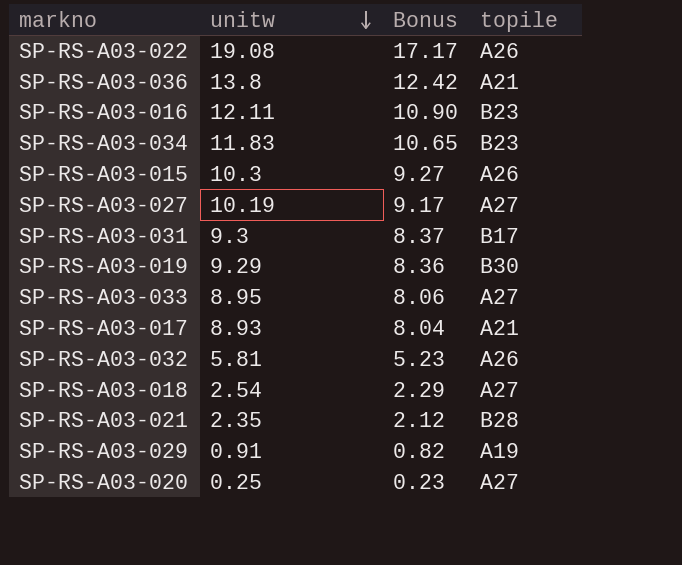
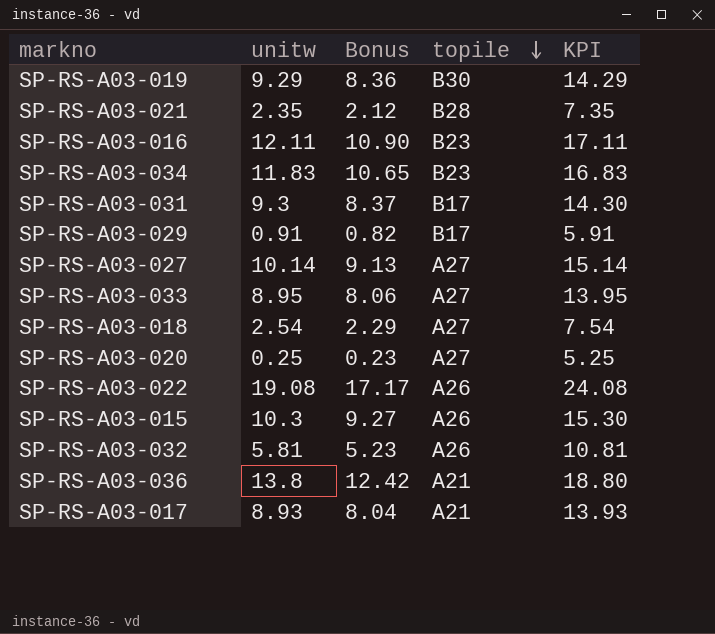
row order: unitw descending -> topile descending
column KPI | formula: none -> [unitw] + 5
SP-RS-A03-029 | topile: A19 -> B17
SP-RS-A03-027 | unitw: 10.19 -> 10.14
SP-RS-A03-027 | Bonus: 9.17 -> 9.13

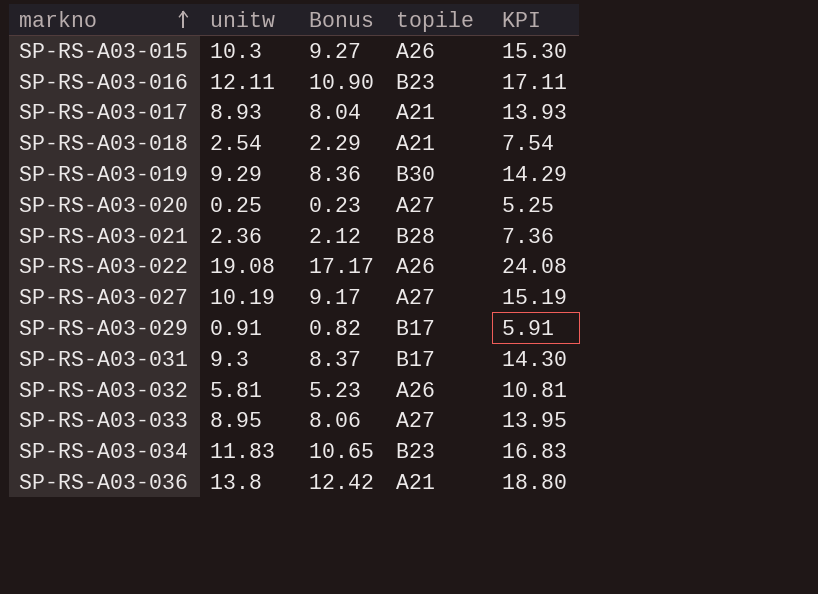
row order: topile descending -> markno ascending
SP-RS-A03-018 | topile: A27 -> A21
SP-RS-A03-021 | unitw: 2.35 -> 2.36
SP-RS-A03-021 | KPI: 7.35 -> 7.36
SP-RS-A03-027 | unitw: 10.14 -> 10.19
SP-RS-A03-027 | Bonus: 9.13 -> 9.17
SP-RS-A03-027 | KPI: 15.14 -> 15.19

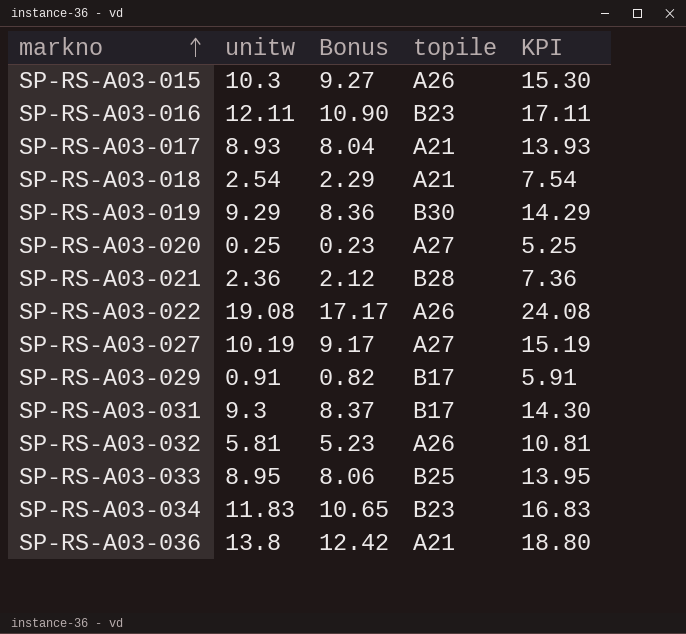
SP-RS-A03-033 | topile: A27 -> B25

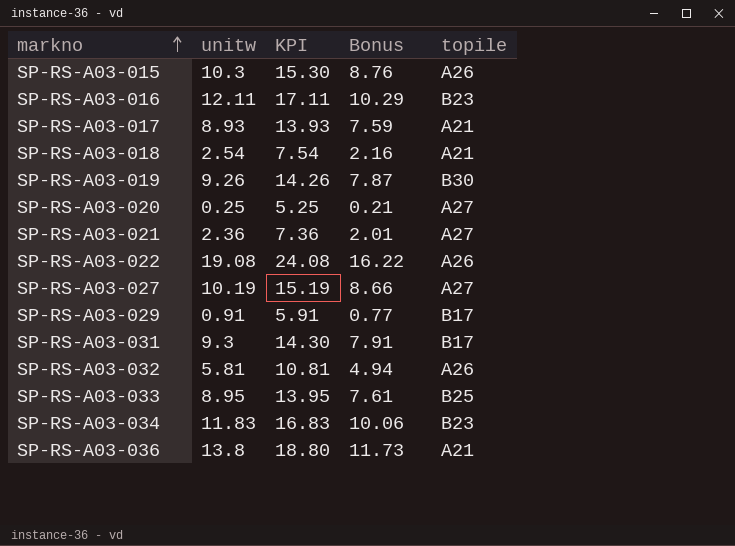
column KPI | position: 5 -> 3
column Bonus | formula: [unitw] * 0.9 -> [unitw] * 0.85
SP-RS-A03-019 | unitw: 9.29 -> 9.26
SP-RS-A03-019 | KPI: 14.29 -> 14.26
SP-RS-A03-021 | topile: B28 -> A27

